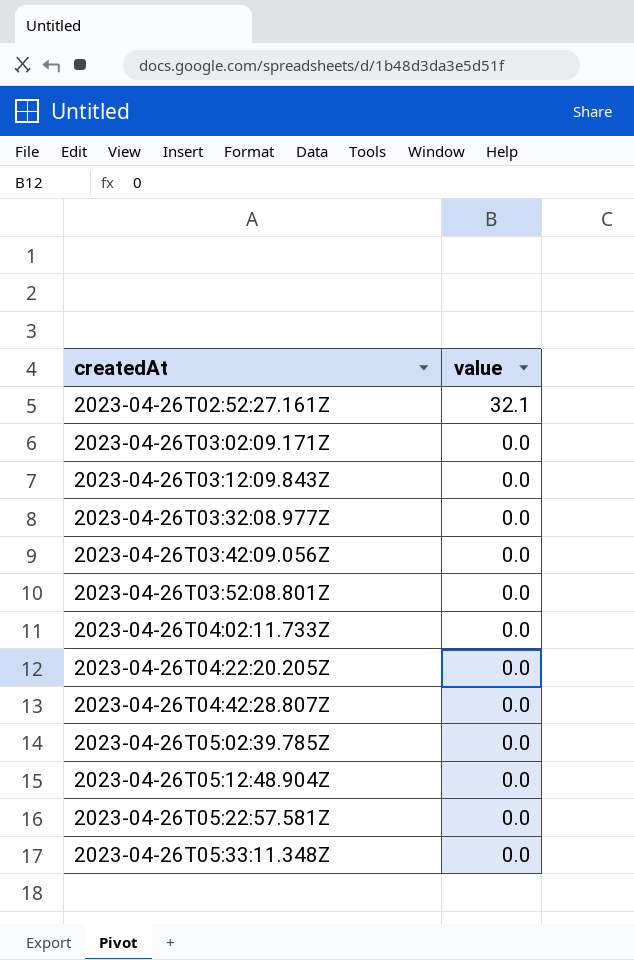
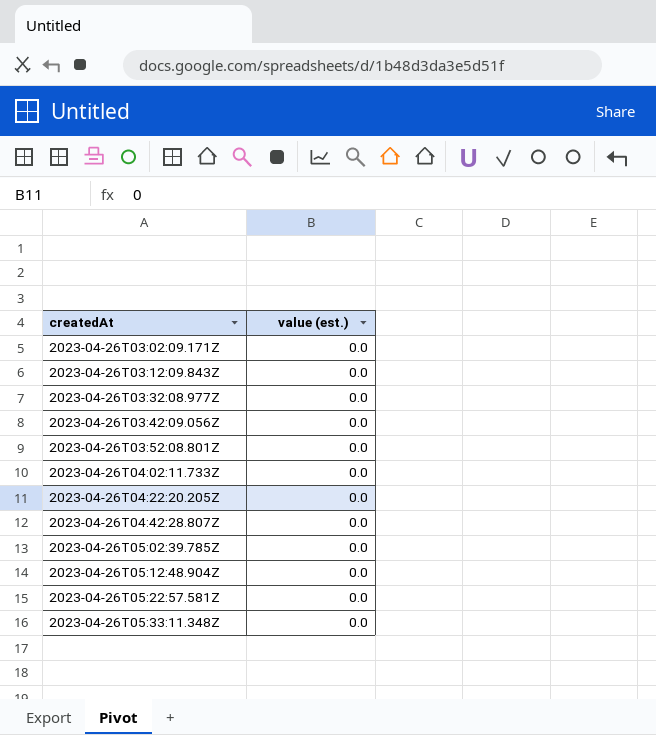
column name: value -> value (est.)
row 2023-04-26T02:52:27.161Z: 32.1 -> none

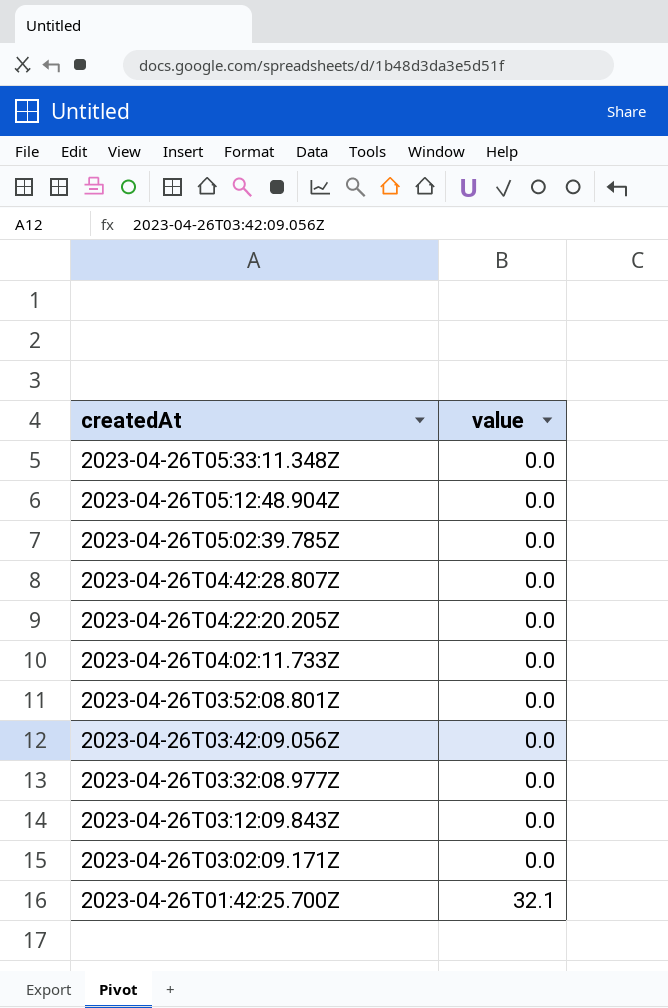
row order: createdAt ascending -> createdAt descending
column name: value (est.) -> value
row 2023-04-26T05:22:57.581Z: 0.0 -> none
row 2023-04-26T01:42:25.700Z: none -> 32.1

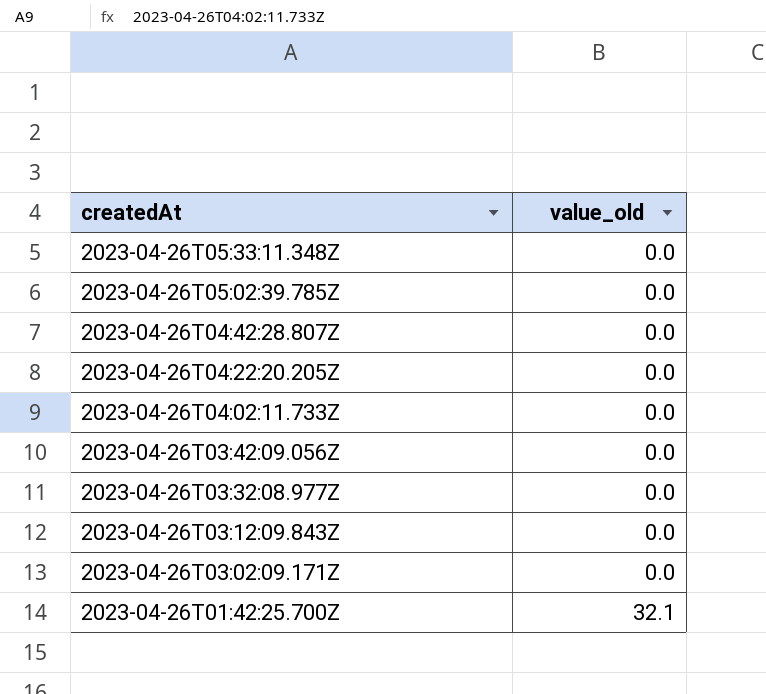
column name: value -> value_old
row 2023-04-26T05:12:48.904Z: 0.0 -> none
row 2023-04-26T03:52:08.801Z: 0.0 -> none

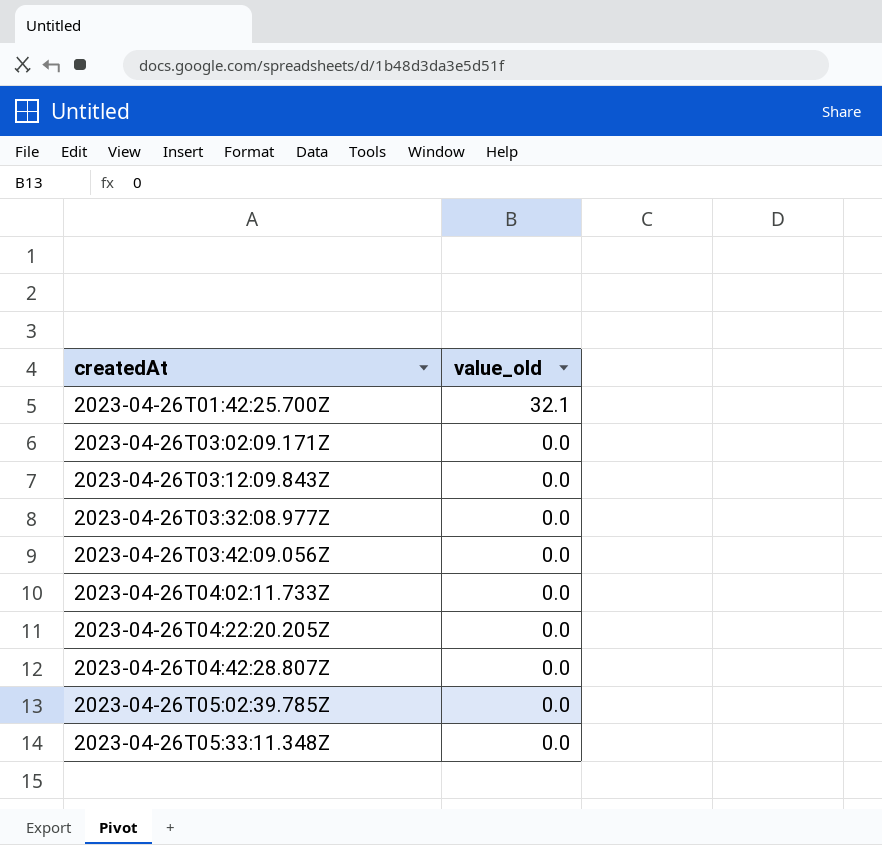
row order: createdAt descending -> createdAt ascending

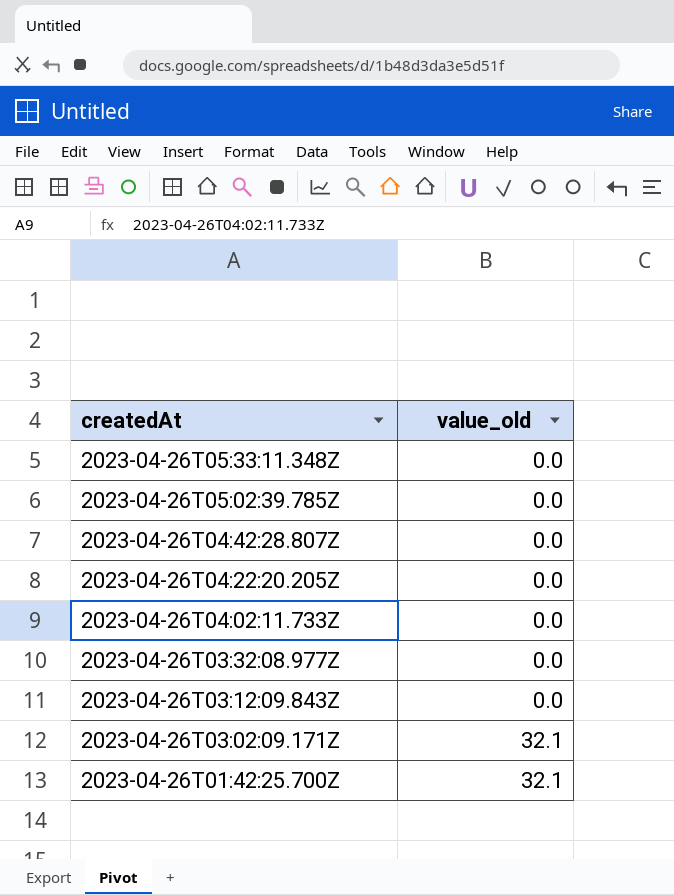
row order: createdAt ascending -> createdAt descending
row 2023-04-26T03:42:09.056Z: 0.0 -> none
2023-04-26T03:02:09.171Z | value_old: 0.0 -> 32.1

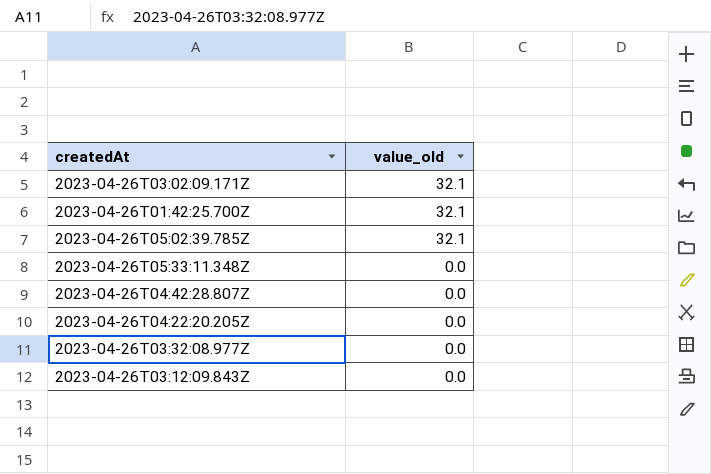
row order: createdAt descending -> value_old descending
row 2023-04-26T04:02:11.733Z: 0.0 -> none
2023-04-26T05:02:39.785Z | value_old: 0.0 -> 32.1

